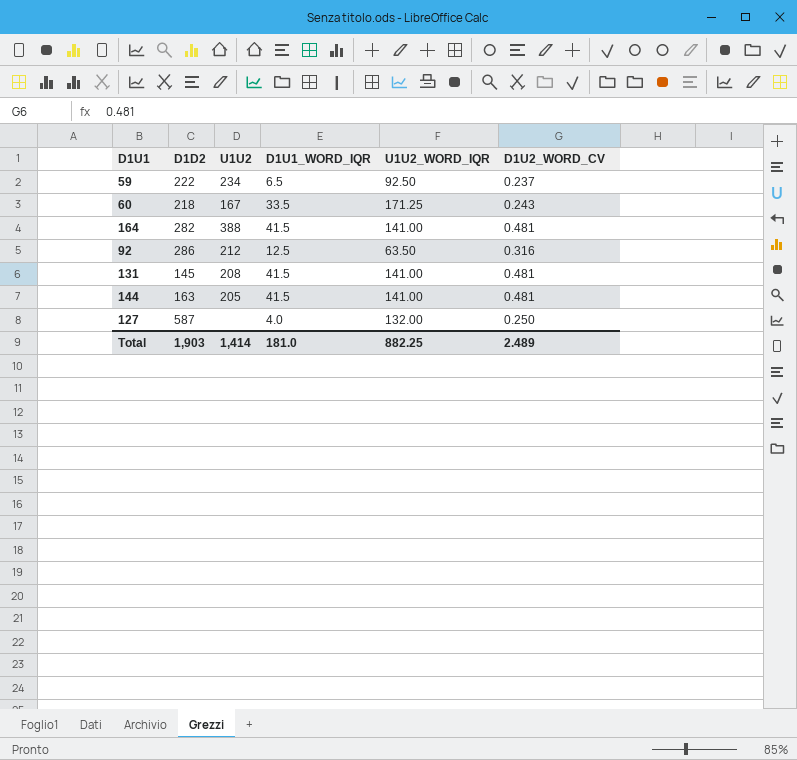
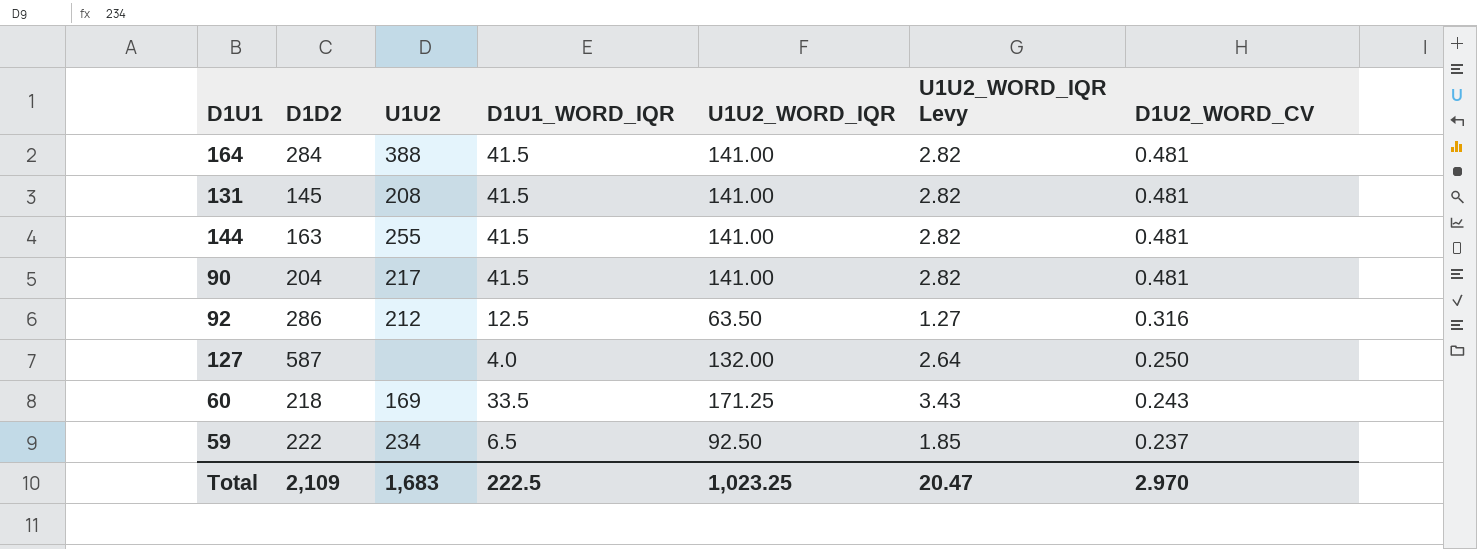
row order: none -> D1U2_WORD_CV descending
column U1U2_WORD_IQR Levy | formula: none -> [U1U2_WORD_IQR] * 0.02
164 | D1D2: 282 -> 284
144 | U1U2: 205 -> 255
row 90: none -> 204 | 217 | 41.5 | 141.00 | 2.82 | 0.481
60 | U1U2: 167 -> 169
Total | D1D2: 1,903 -> 2,109
Total | U1U2: 1,414 -> 1,683
Total | D1U1_WORD_IQR: 181.0 -> 222.5
Total | U1U2_WORD_IQR: 882.25 -> 1,023.25
Total | D1U2_WORD_CV: 2.489 -> 2.970

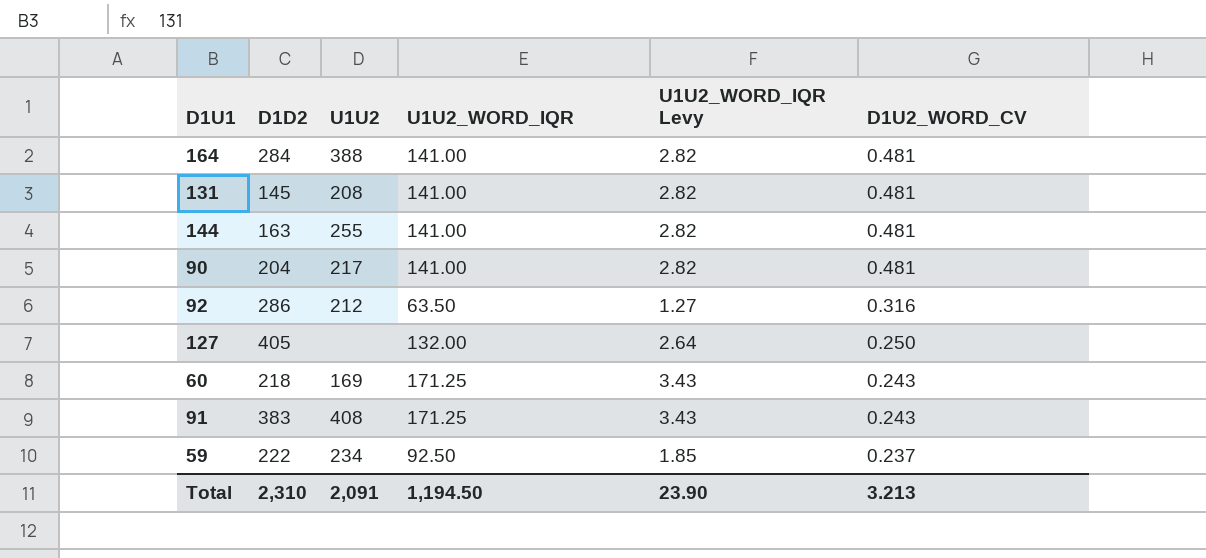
column D1U1_WORD_IQR | position: 4 -> none
127 | D1D2: 587 -> 405
row 91: none -> 383 | 408 | 171.25 | 3.43 | 0.243
Total | D1D2: 2,109 -> 2,310
Total | U1U2: 1,683 -> 2,091
Total | U1U2_WORD_IQR: 1,023.25 -> 1,194.50
Total | U1U2_WORD_IQR Levy: 20.47 -> 23.90
Total | D1U2_WORD_CV: 2.970 -> 3.213

